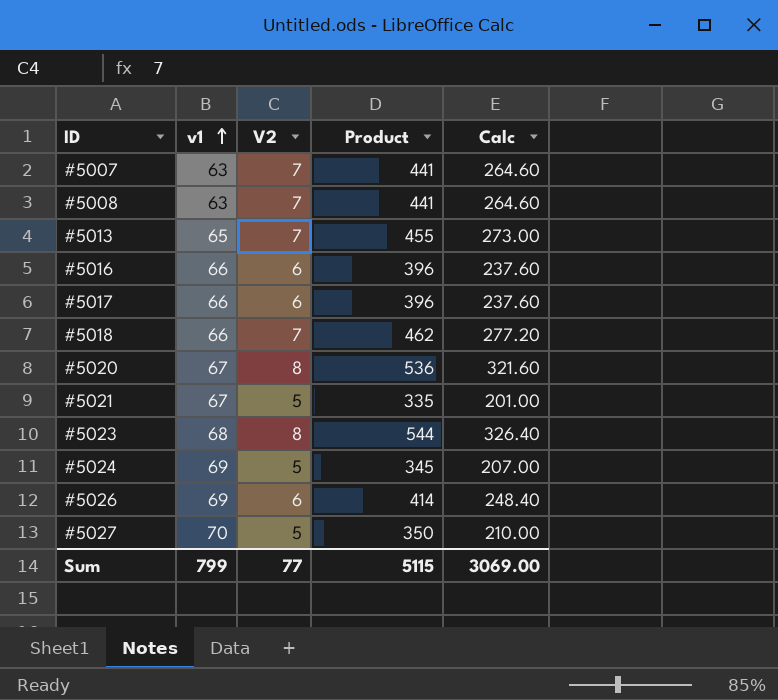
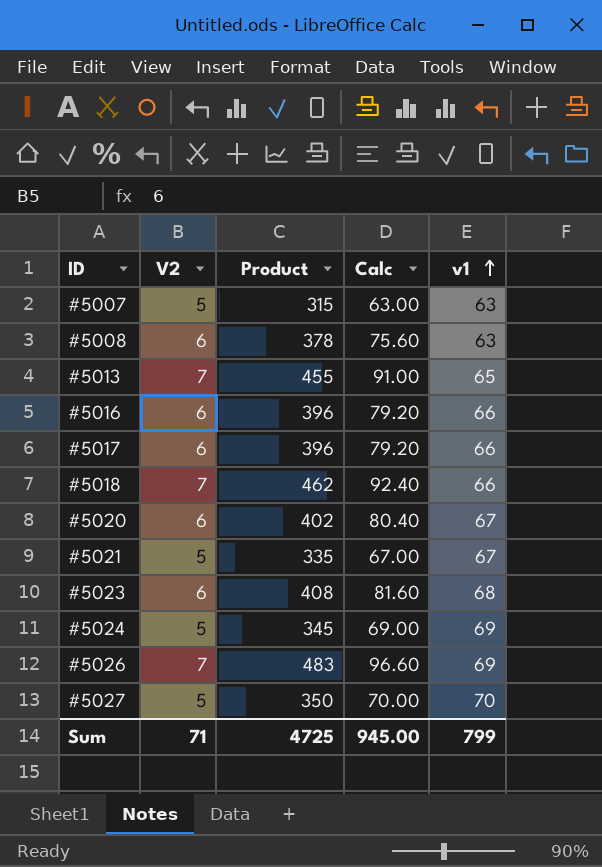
column Calc | formula: [Product] * 0.6 -> [Product] * 0.2
column v1 | position: 2 -> 5
#5007 | V2: 7 -> 5
#5007 | Product: 441 -> 315
#5008 | V2: 7 -> 6
#5008 | Product: 441 -> 378
#5020 | V2: 8 -> 6
#5020 | Product: 536 -> 402
#5023 | V2: 8 -> 6
#5023 | Product: 544 -> 408
#5026 | V2: 6 -> 7
#5026 | Product: 414 -> 483
Sum | V2: 77 -> 71
Sum | Product: 5115 -> 4725
Sum | Calc: 3069.00 -> 945.00

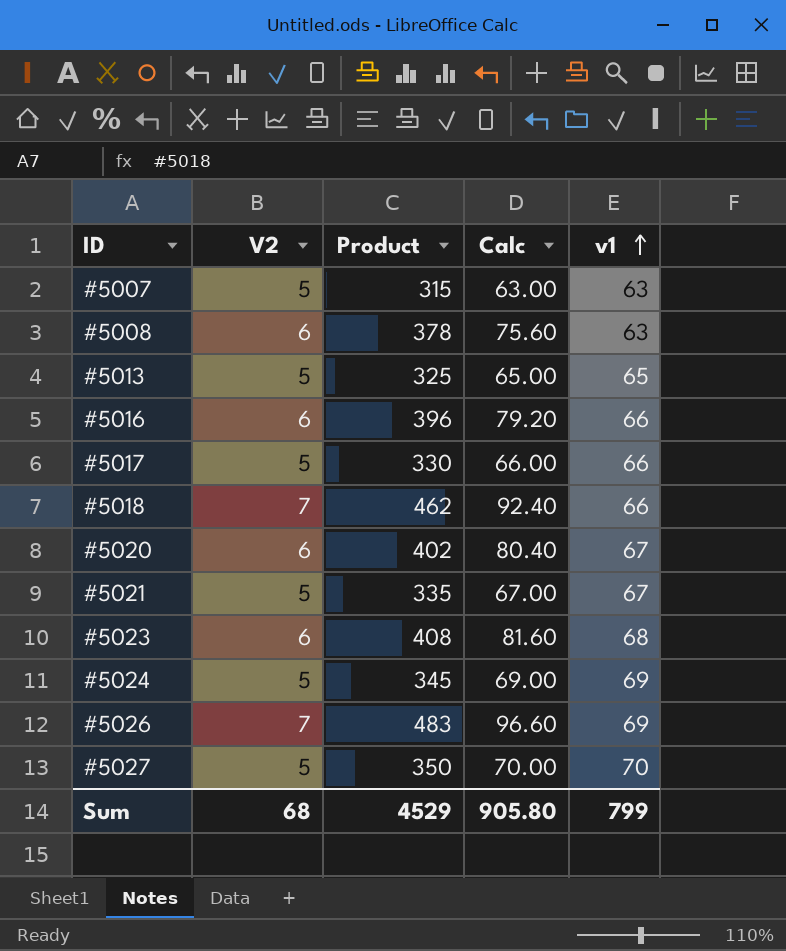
#5013 | V2: 7 -> 5
#5013 | Product: 455 -> 325
#5013 | Calc: 91.00 -> 65.00
#5017 | V2: 6 -> 5
#5017 | Product: 396 -> 330
#5017 | Calc: 79.20 -> 66.00
Sum | V2: 71 -> 68
Sum | Product: 4725 -> 4529
Sum | Calc: 945.00 -> 905.80

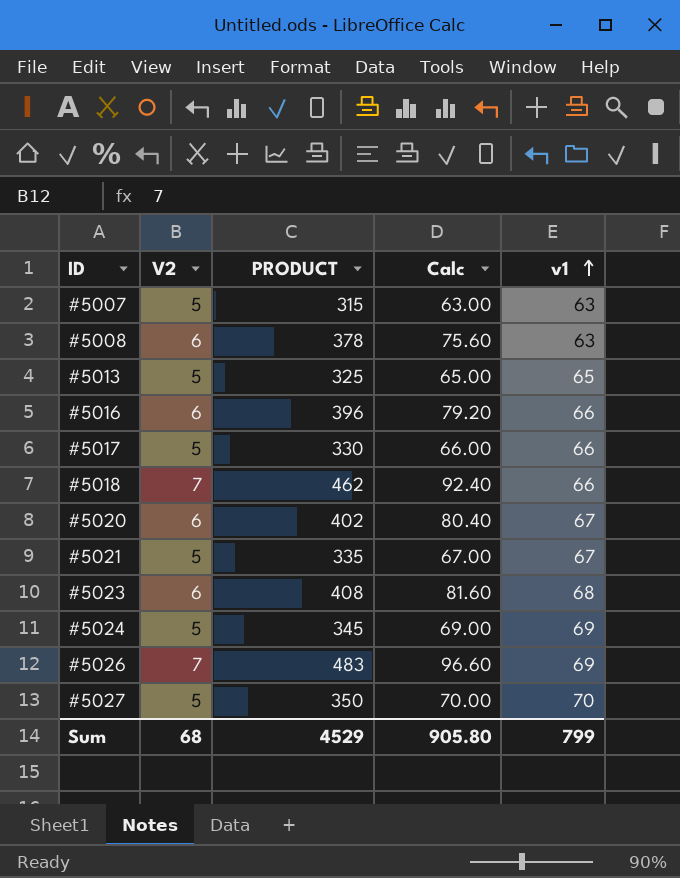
column name: Product -> PRODUCT

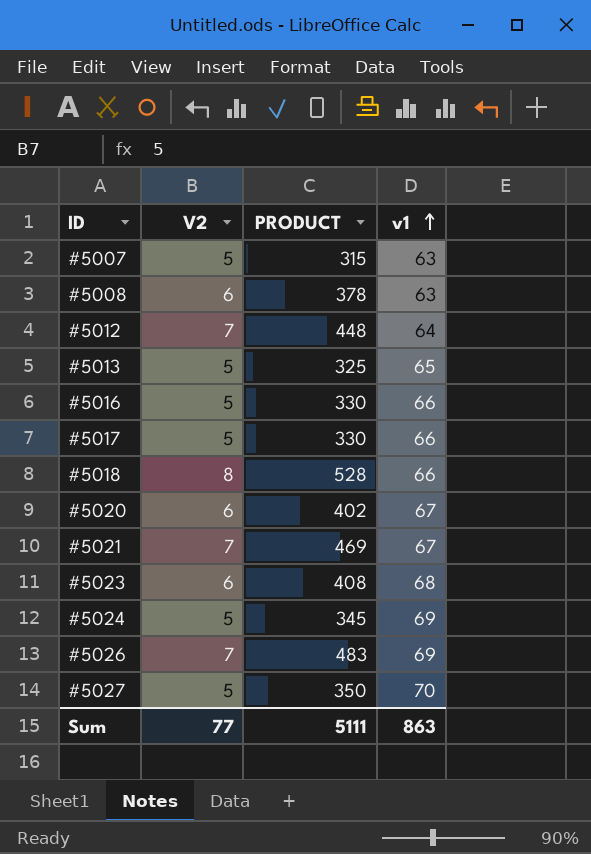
column Calc | formula: [PRODUCT] * 0.2 -> none
row #5012: none -> 7 | 448 | 64
#5016 | V2: 6 -> 5
#5016 | PRODUCT: 396 -> 330
#5018 | V2: 7 -> 8
#5018 | PRODUCT: 462 -> 528
#5021 | V2: 5 -> 7
#5021 | PRODUCT: 335 -> 469
Sum | V2: 68 -> 77
Sum | PRODUCT: 4529 -> 5111
Sum | v1: 799 -> 863

